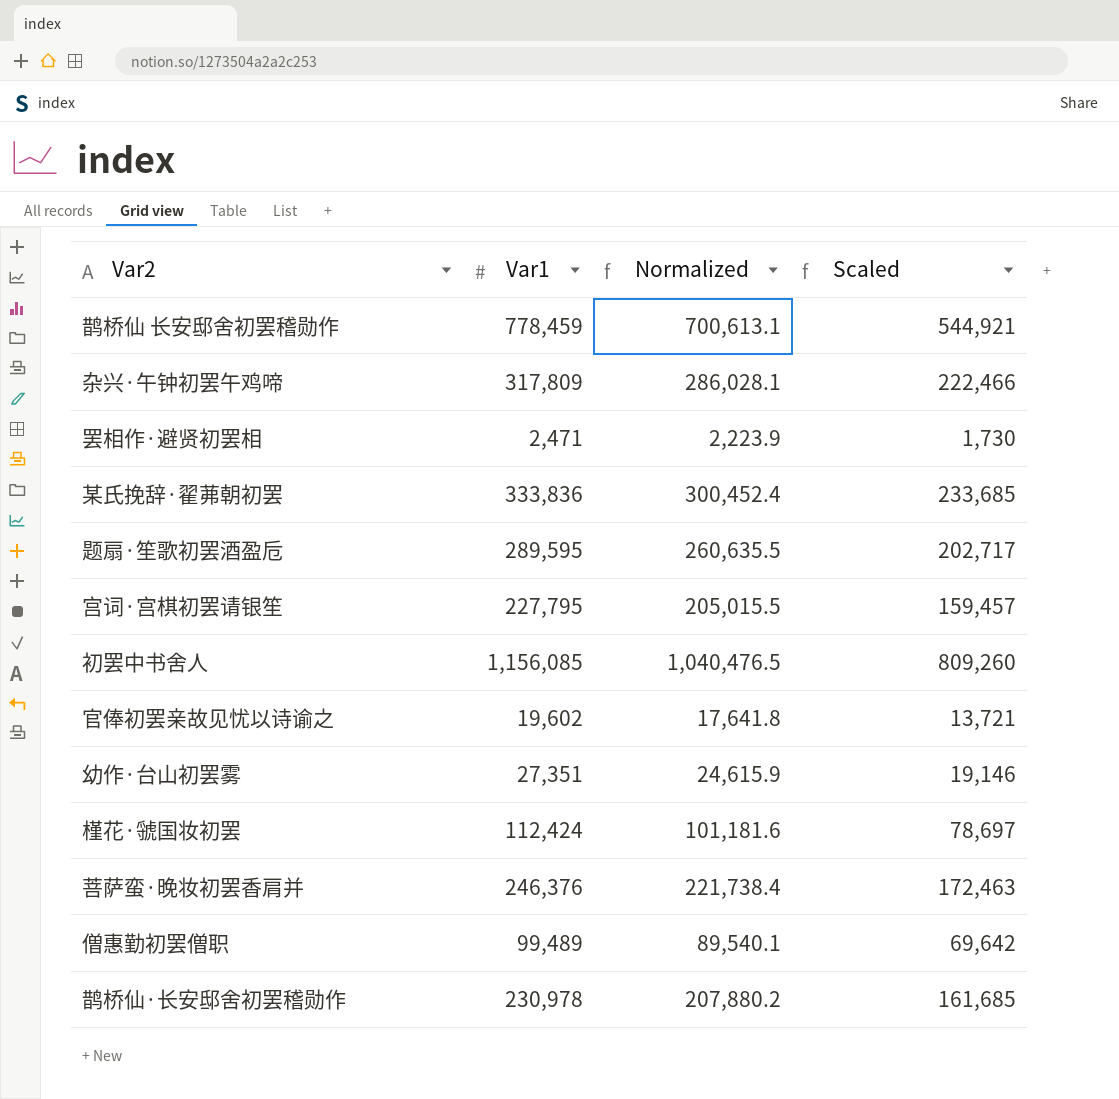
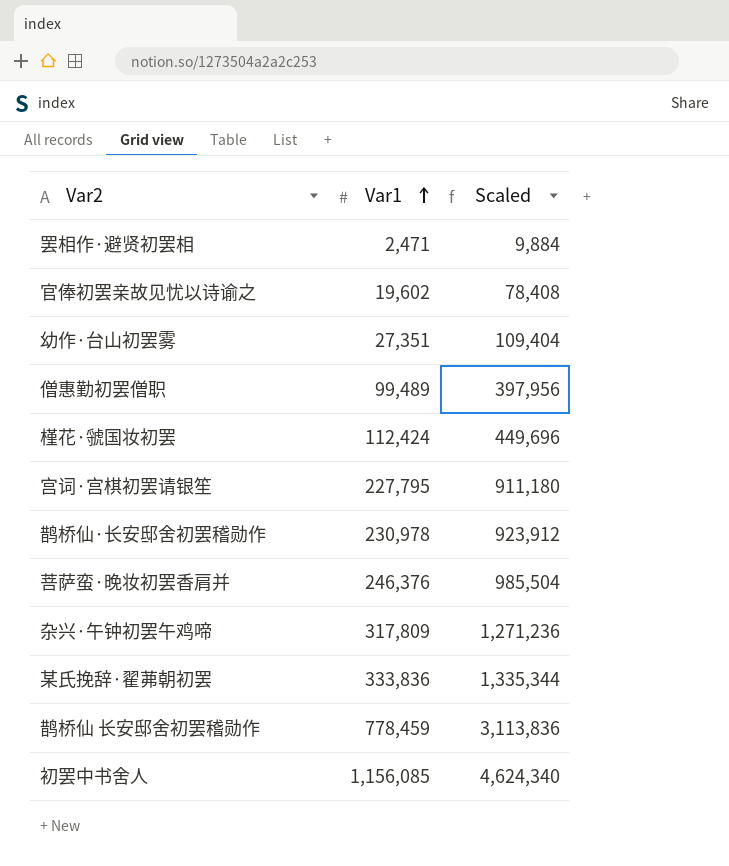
row order: none -> Var1 ascending
column Normalized | formula: [Var1] * 0.9 -> none
column Scaled | formula: [Var1] * 0.7 -> [Var1] * 4
row 题扇·笙歌初罢酒盈卮: 289,595 | 260,635.5 | 202,717 -> none

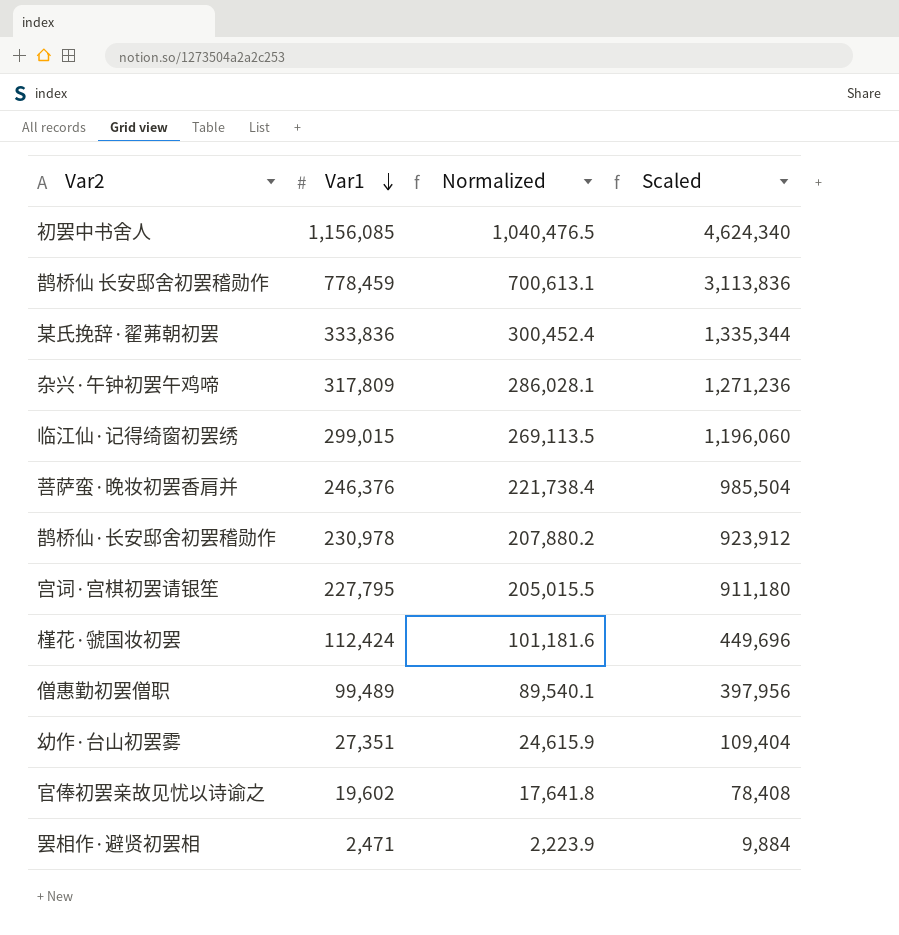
row order: Var1 ascending -> Var1 descending
column Normalized | formula: none -> [Var1] * 0.9
row 临江仙·记得绮窗初罢绣: none -> 299,015 | 269,113.5 | 1,196,060

